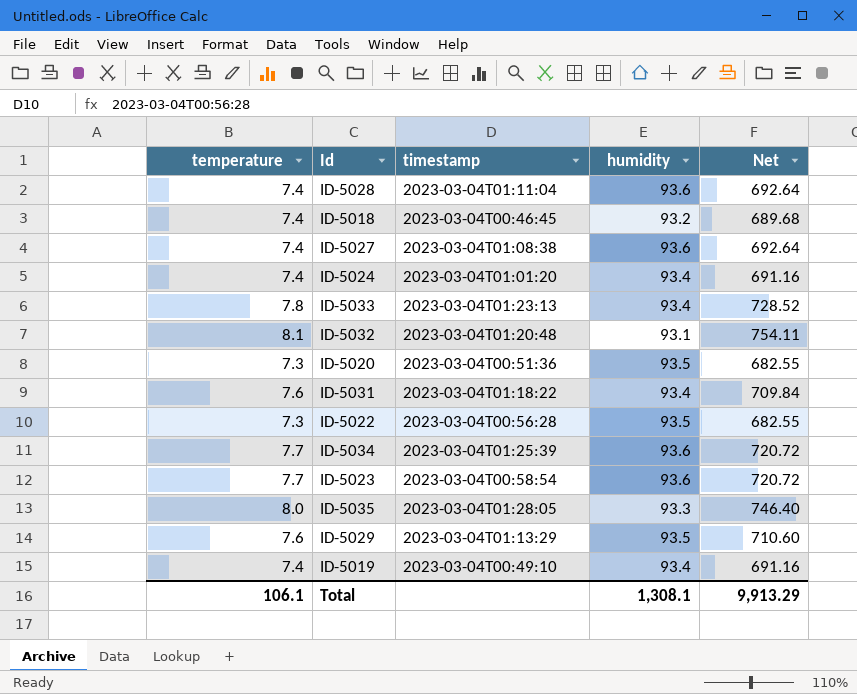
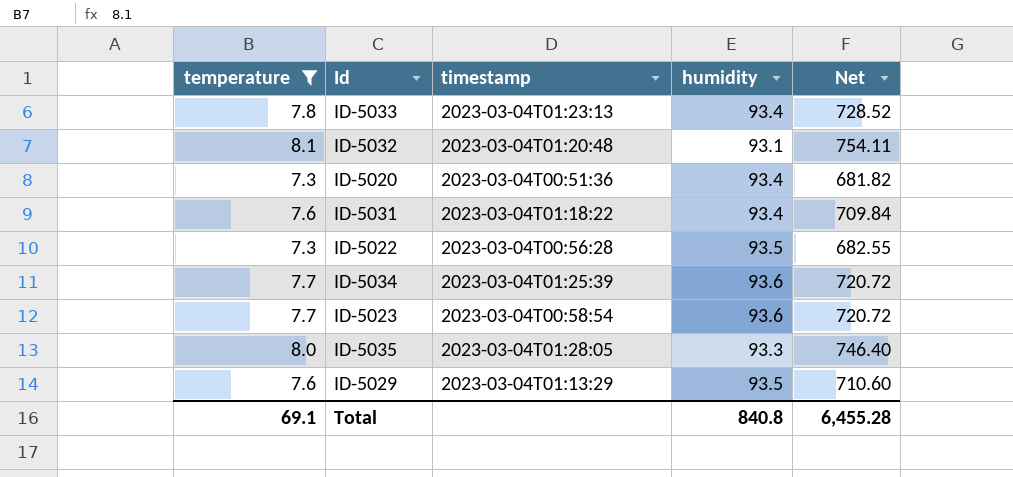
filter: none -> temperature != 7.4
ID-5020 | humidity: 93.5 -> 93.4
ID-5020 | Net: 682.55 -> 681.82
Total | temperature: 106.1 -> 69.1
Total | humidity: 1,308.1 -> 840.8
Total | Net: 9,913.29 -> 6,455.28

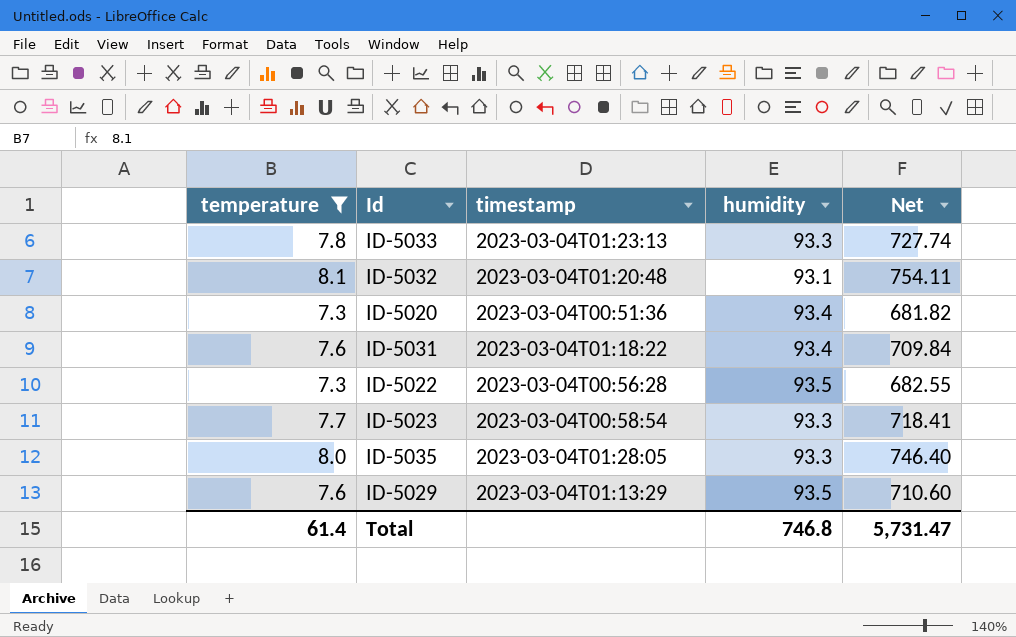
row ID-5034: 7.7 | 2023-03-04T01:25:39 | 93.6 | 720.72 -> none
ID-5033 | humidity: 93.4 -> 93.3
ID-5033 | Net: 728.52 -> 727.74
ID-5023 | humidity: 93.6 -> 93.3
ID-5023 | Net: 720.72 -> 718.41
Total | temperature: 69.1 -> 61.4
Total | humidity: 840.8 -> 746.8
Total | Net: 6,455.28 -> 5,731.47

